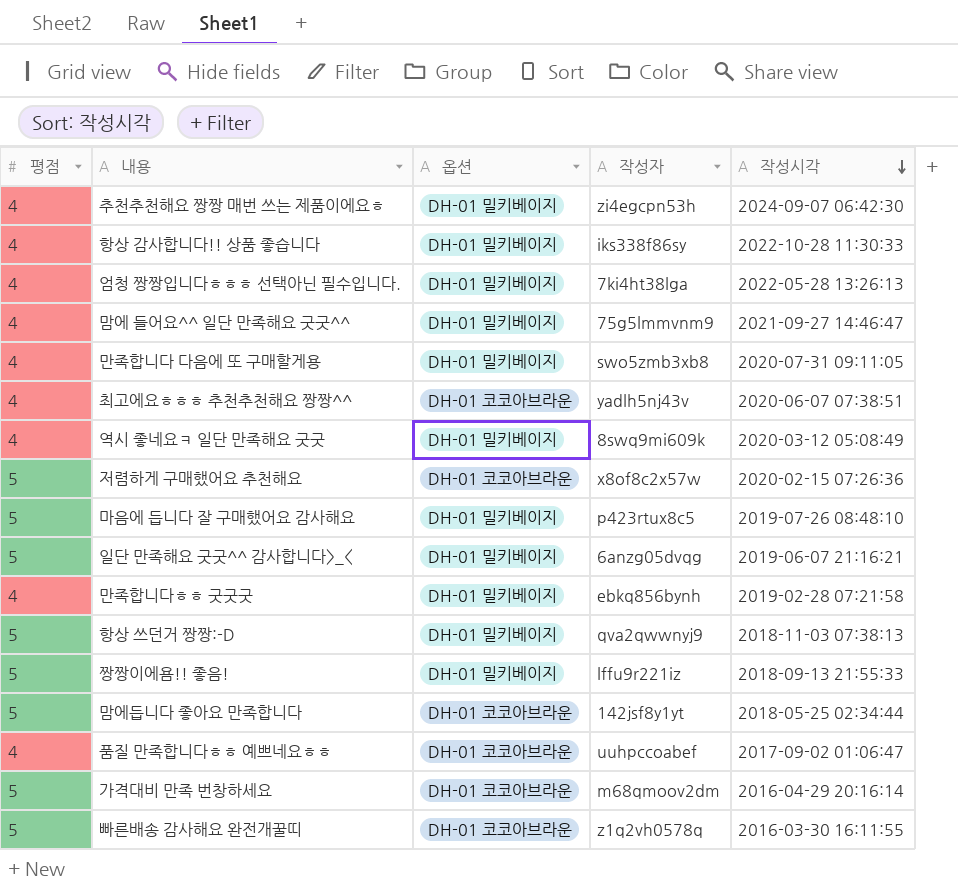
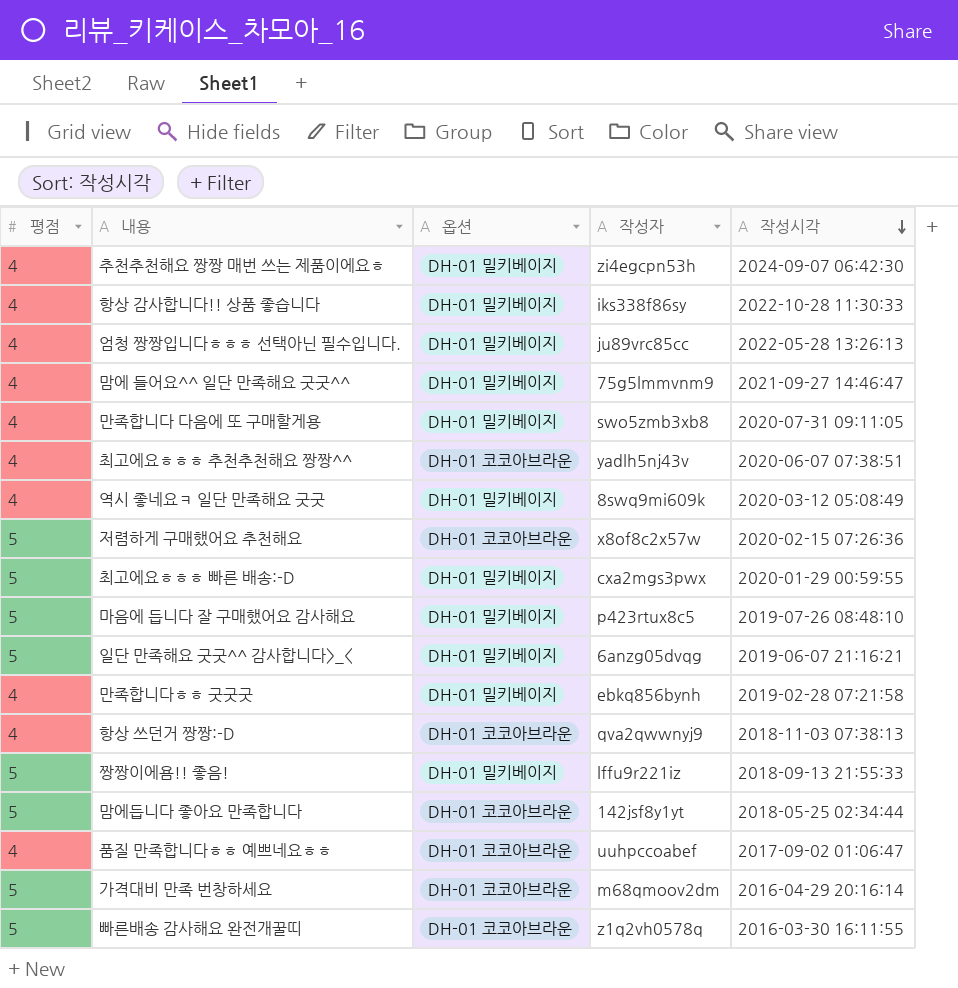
엄청 짱짱입니다ㅎㅎㅎ 선택아닌 필수입니다. | 작성자: 7ki4ht38lga -> ju89vrc85cc
row 최고에요ㅎㅎㅎ 빠른 배송:-D: none -> 5 | DH-01 밀키베이지 | cxa2mgs3pwx | 2020-01-29 00:59:55
항상 쓰던거 짱짱:-D | 평점: 5 -> 4
항상 쓰던거 짱짱:-D | 옵션: DH-01 밀키베이지 -> DH-01 코코아브라운

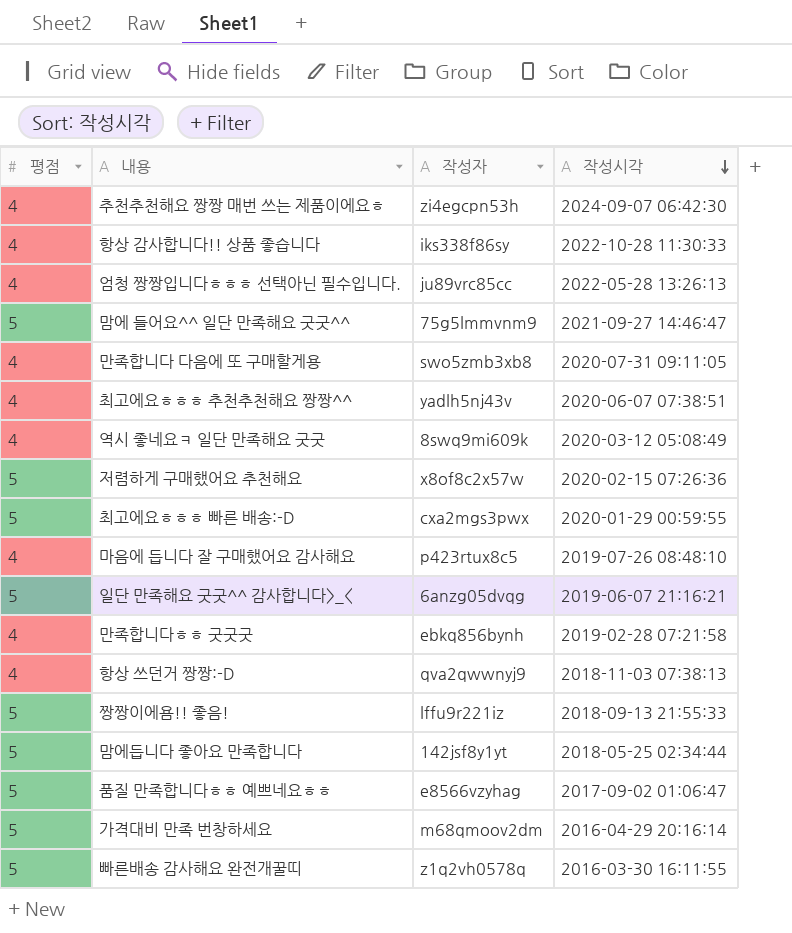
column 옵션 | position: 3 -> none
맘에 들어요^^ 일단 만족해요 굿굿^^ | 평점: 4 -> 5
마음에 듭니다 잘 구매했어요 감사해요 | 평점: 5 -> 4
품질 만족합니다ㅎㅎ 예쁘네요ㅎㅎ | 평점: 4 -> 5
품질 만족합니다ㅎㅎ 예쁘네요ㅎㅎ | 작성자: uuhpccoabef -> e8566vzyhag

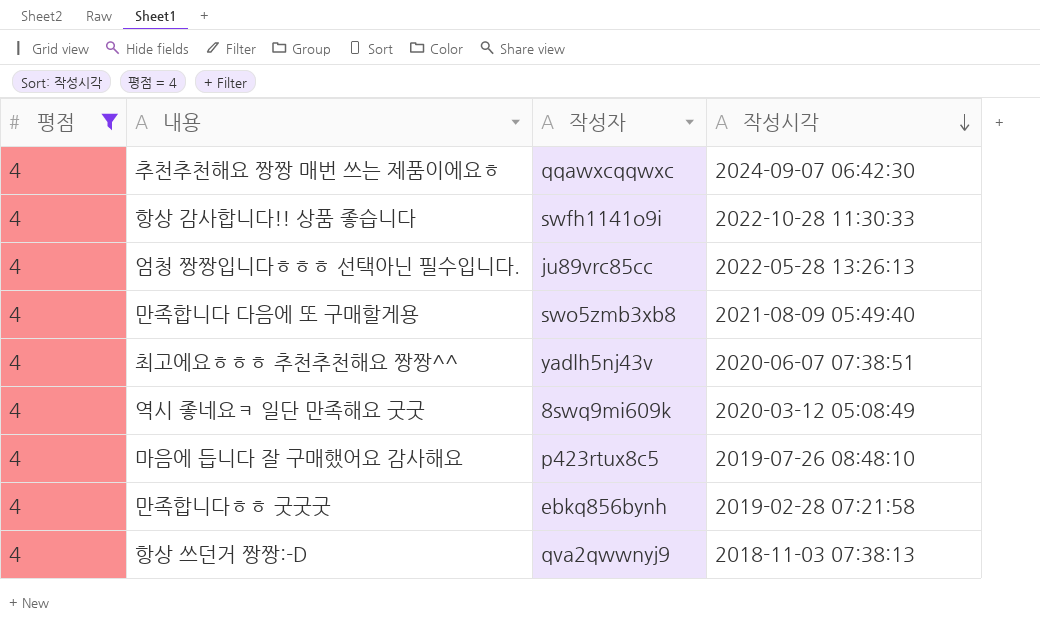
filter: none -> 평점 = 4
추천추천해요 짱짱 매번 쓰는 제품이에요ㅎ | 작성자: zi4egcpn53h -> qqawxcqqwxc
항상 감사합니다!! 상품 좋습니다 | 작성자: iks338f86sy -> swfh1141o9i
만족합니다 다음에 또 구매할게용 | 작성시각: 2020-07-31 09:11:05 -> 2021-08-09 05:49:40

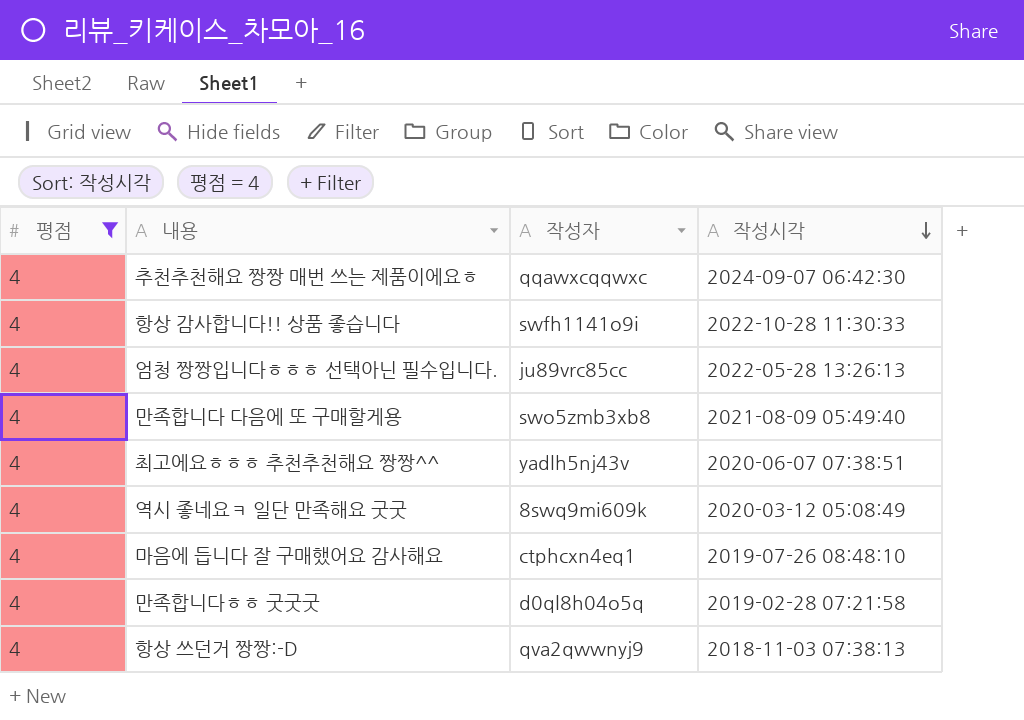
마음에 듭니다 잘 구매했어요 감사해요 | 작성자: p423rtux8c5 -> ctphcxn4eq1
만족합니다ㅎㅎ 굿굿굿 | 작성자: ebkq856bynh -> d0ql8h04o5q

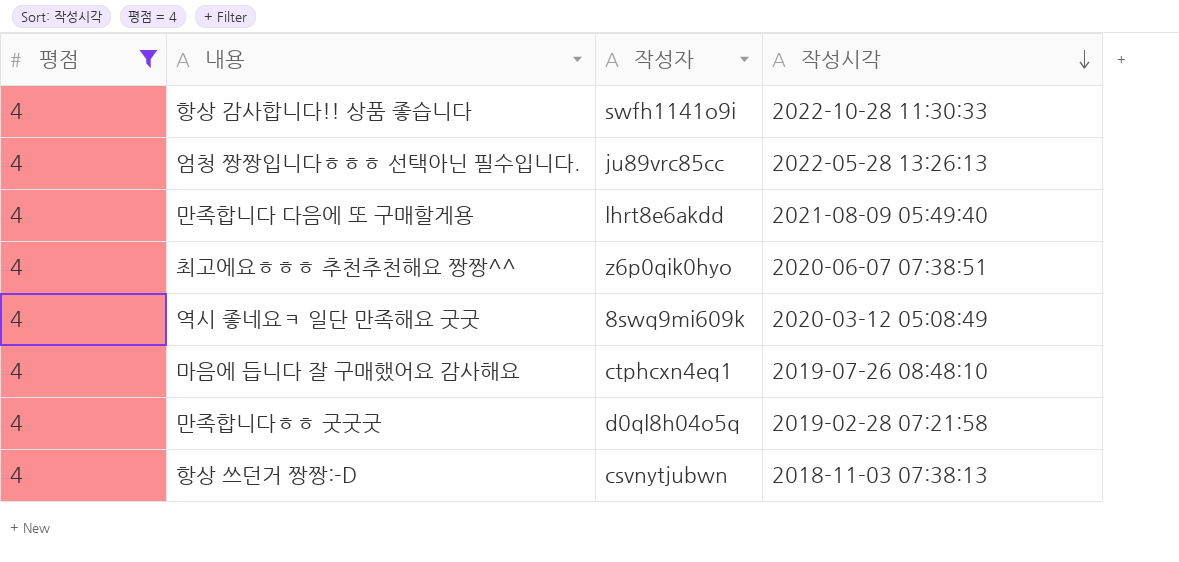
row 추천추천해요 짱짱 매번 쓰는 제품이에요ㅎ: 4 | qqawxcqqwxc | 2024-09-07 06:42:30 -> none
만족합니다 다음에 또 구매할게용 | 작성자: swo5zmb3xb8 -> lhrt8e6akdd
최고에요ㅎㅎㅎ 추천추천해요 짱짱^^ | 작성자: yadlh5nj43v -> z6p0qik0hyo
항상 쓰던거 짱짱:-D | 작성자: qva2qwwnyj9 -> csvnytjubwn

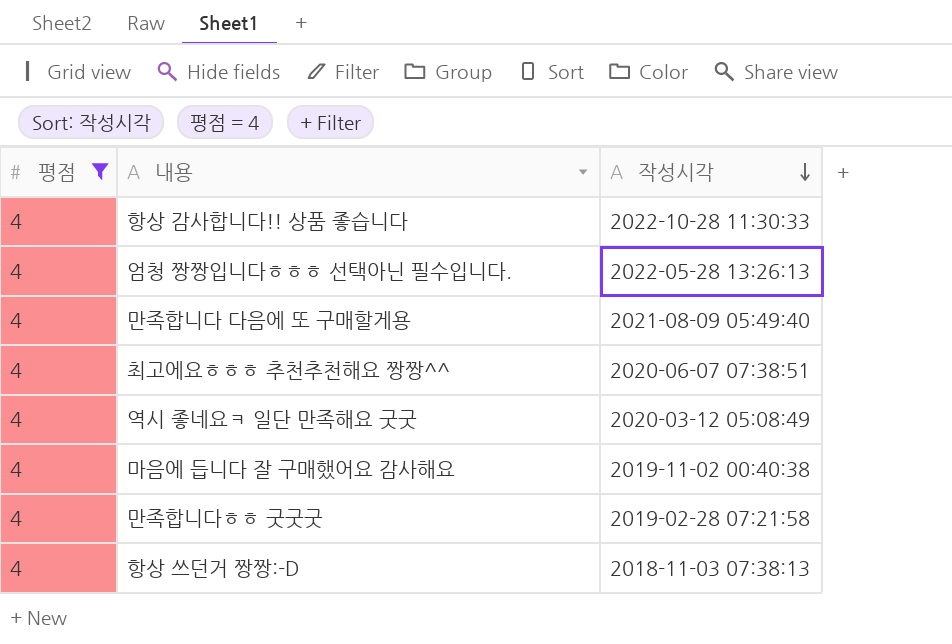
column 작성자 | position: 3 -> none
마음에 듭니다 잘 구매했어요 감사해요 | 작성시각: 2019-07-26 08:48:10 -> 2019-11-02 00:40:38

